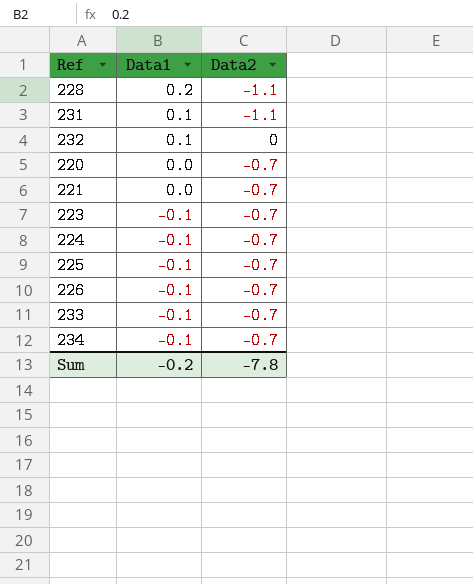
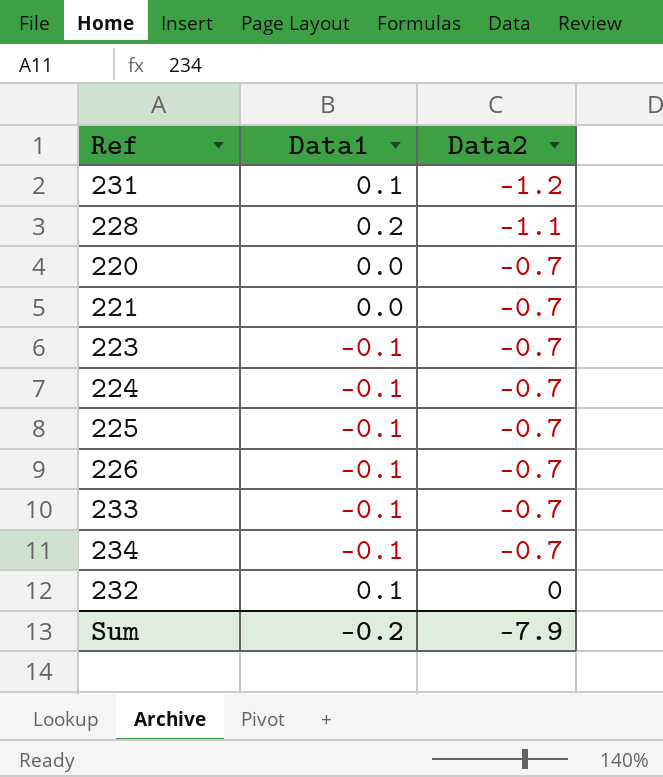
row order: Data1 descending -> Data2 ascending
231 | Data2: -1.1 -> -1.2
Sum | Data2: -7.8 -> -7.9

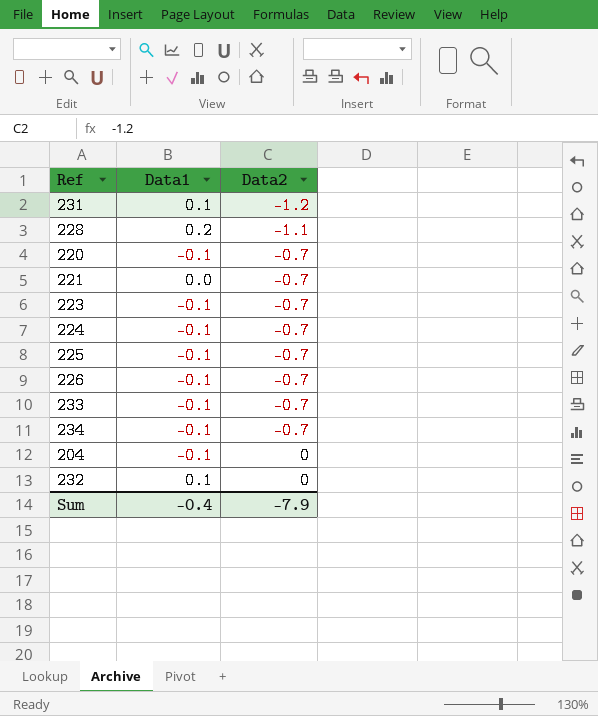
220 | Data1: 0.0 -> -0.1
row 204: none -> -0.1 | 0
Sum | Data1: -0.2 -> -0.4

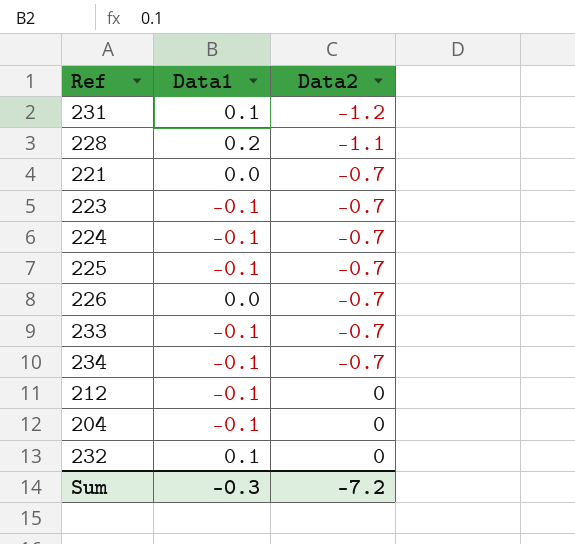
row 220: -0.1 | -0.7 -> none
226 | Data1: -0.1 -> 0.0
row 212: none -> -0.1 | 0
Sum | Data1: -0.4 -> -0.3
Sum | Data2: -7.9 -> -7.2

